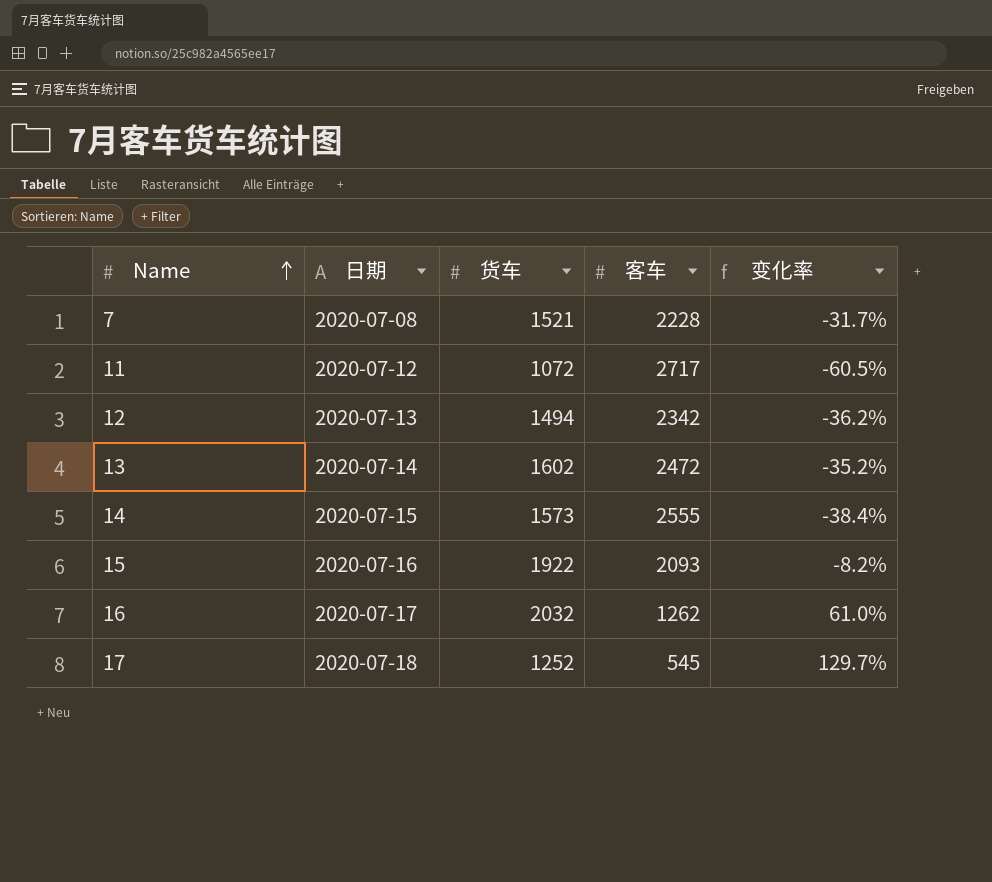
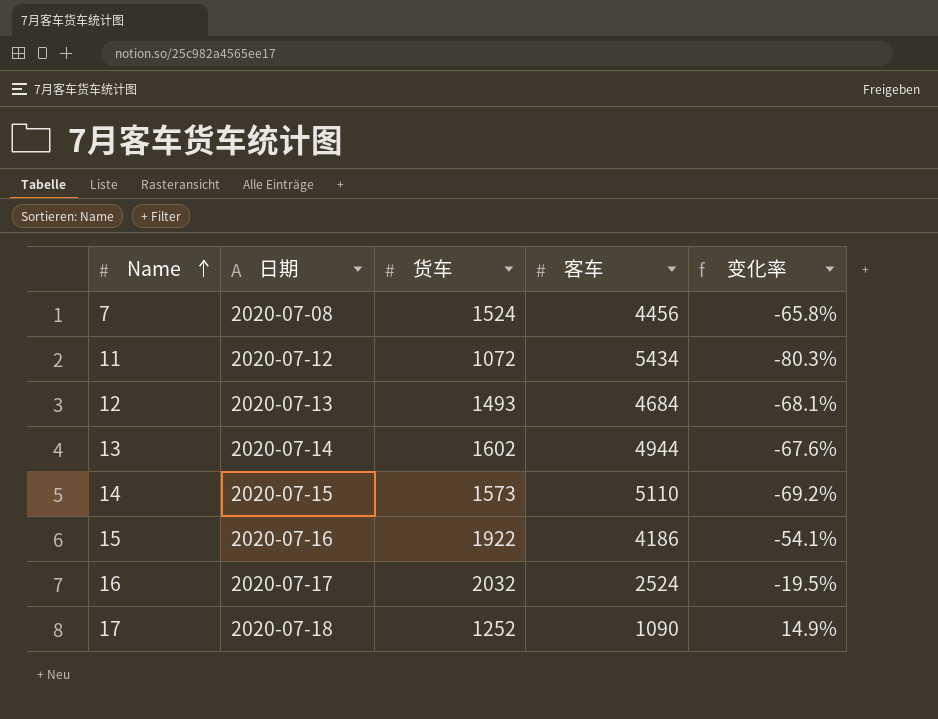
7 | 货车: 1521 -> 1524
7 | 客车: 2228 -> 4456
7 | 变化率: -31.7% -> -65.8%
11 | 客车: 2717 -> 5434
11 | 变化率: -60.5% -> -80.3%
12 | 货车: 1494 -> 1493
12 | 客车: 2342 -> 4684
12 | 变化率: -36.2% -> -68.1%
13 | 客车: 2472 -> 4944
13 | 变化率: -35.2% -> -67.6%
14 | 客车: 2555 -> 5110
14 | 变化率: -38.4% -> -69.2%
15 | 客车: 2093 -> 4186
15 | 变化率: -8.2% -> -54.1%
16 | 客车: 1262 -> 2524
16 | 变化率: 61.0% -> -19.5%
17 | 客车: 545 -> 1090
17 | 变化率: 129.7% -> 14.9%

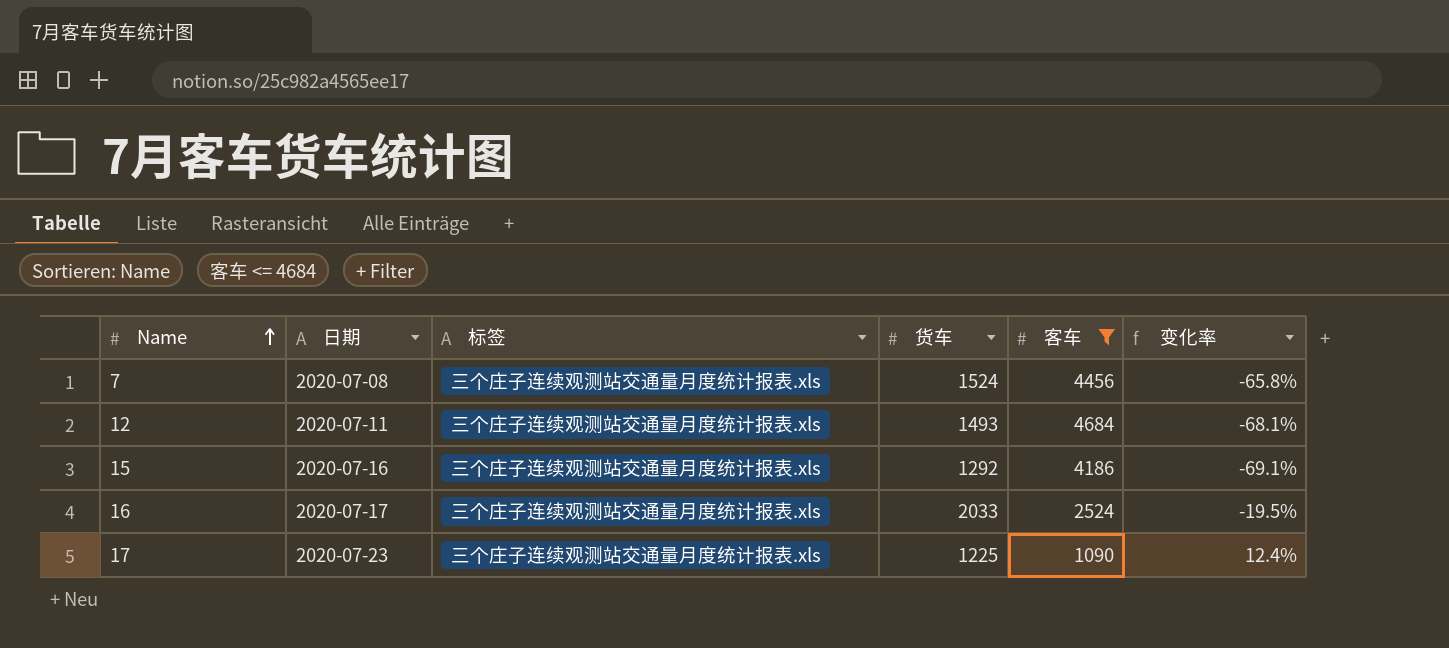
filter: none -> 客车 <= 4684
column 标签 | position: none -> 3
12 | 日期: 2020-07-13 -> 2020-07-11
15 | 货车: 1922 -> 1292
15 | 变化率: -54.1% -> -69.1%
16 | 货车: 2032 -> 2033
17 | 日期: 2020-07-18 -> 2020-07-23
17 | 货车: 1252 -> 1225
17 | 变化率: 14.9% -> 12.4%

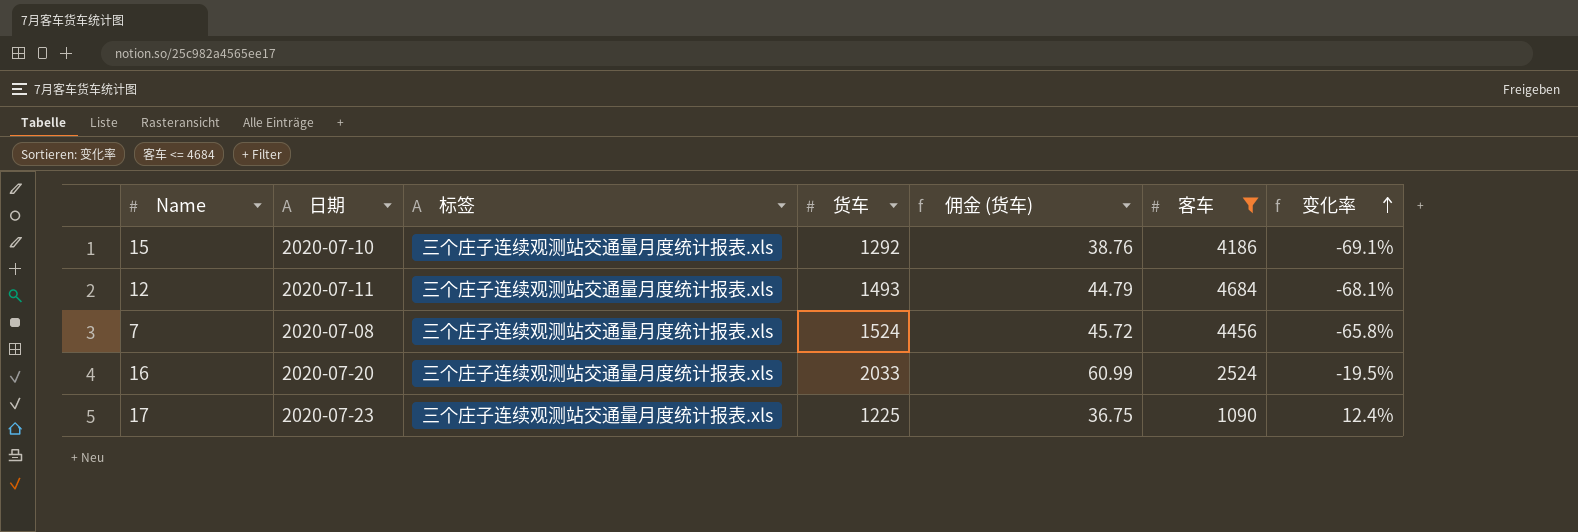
row order: Name ascending -> 变化率 ascending
column 佣金 (货车) | formula: none -> [货车] * 0.03
15 | 日期: 2020-07-16 -> 2020-07-10
16 | 日期: 2020-07-17 -> 2020-07-20

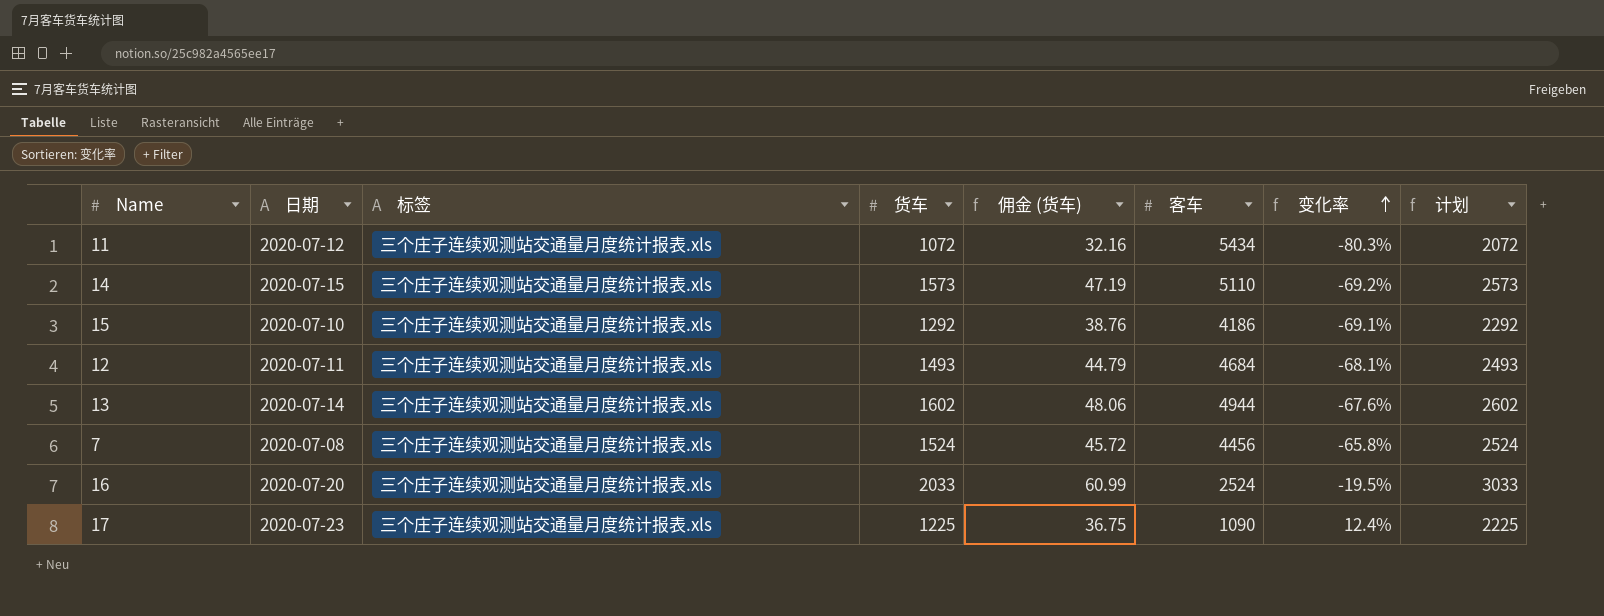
filter: 客车 <= 4684 -> none
column 计划 | formula: none -> [货车] + 1000

